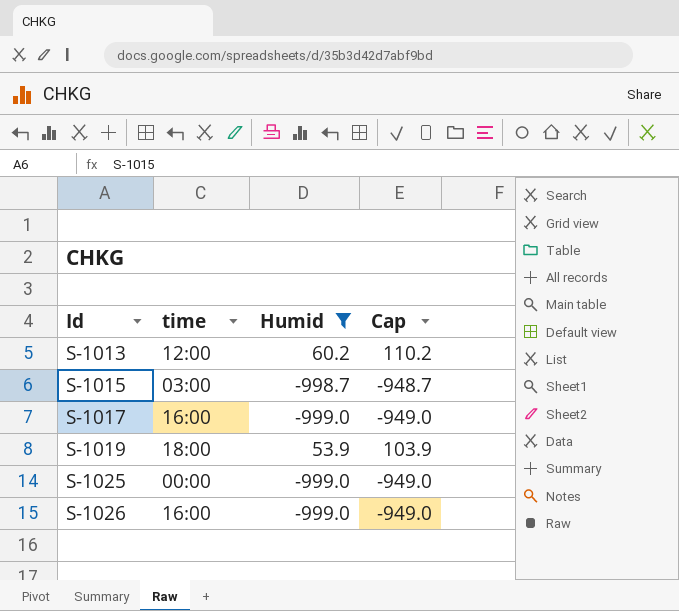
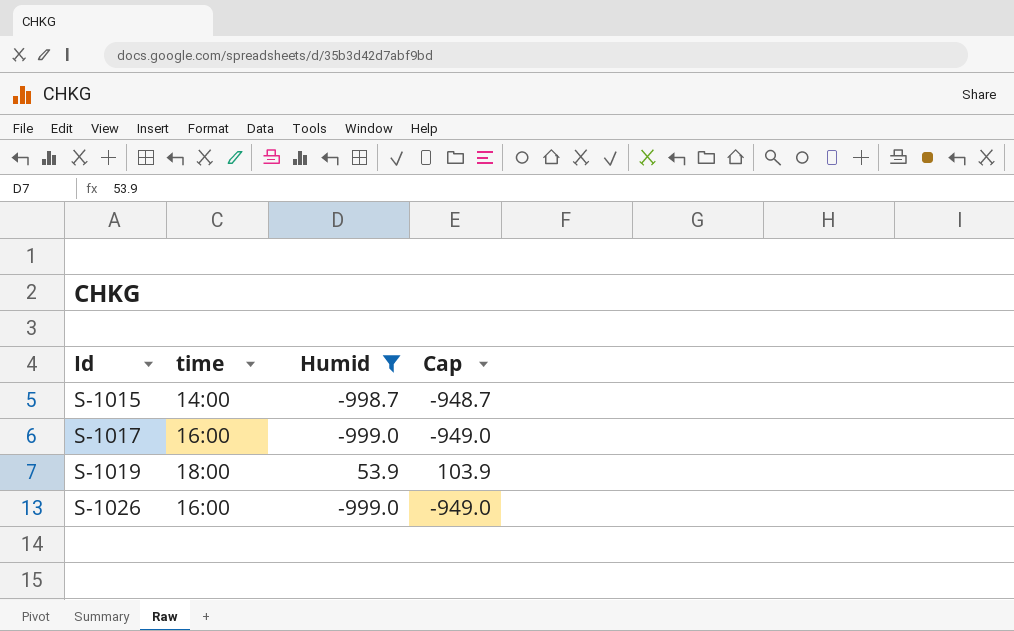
row S-1013: 12:00 | 60.2 | 110.2 -> none
row S-1025: 00:00 | -999.0 | -949.0 -> none
S-1015 | time: 03:00 -> 14:00

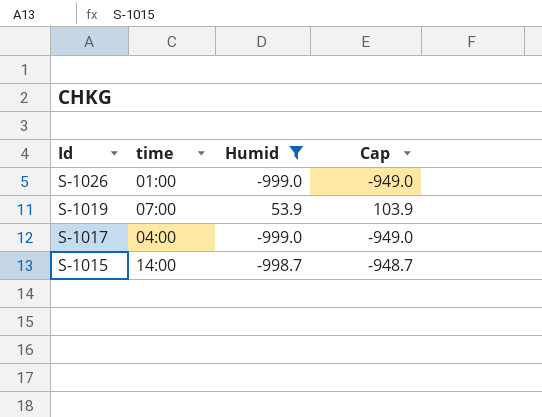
row order: Id ascending -> Id descending
S-1026 | time: 16:00 -> 01:00
S-1019 | time: 18:00 -> 07:00
S-1017 | time: 16:00 -> 04:00

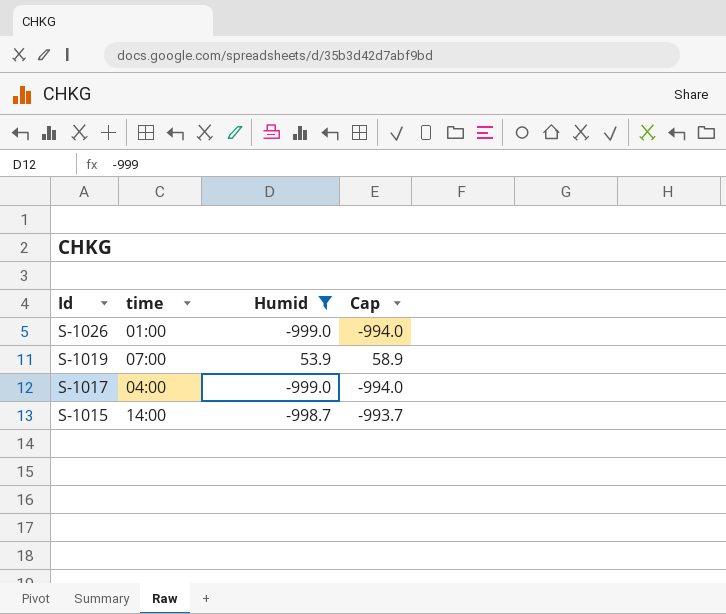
column Cap | formula: [Humid] + 50 -> [Humid] + 5

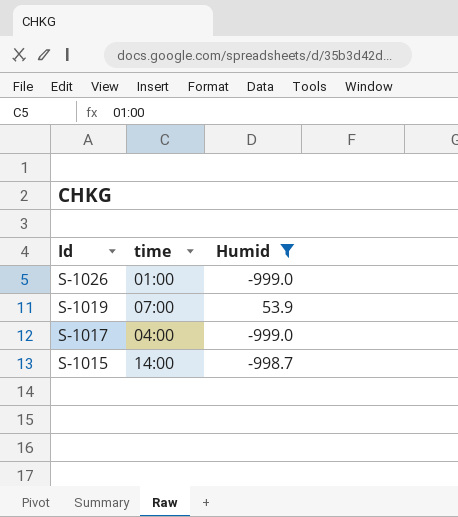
column Cap | formula: [Humid] + 5 -> none

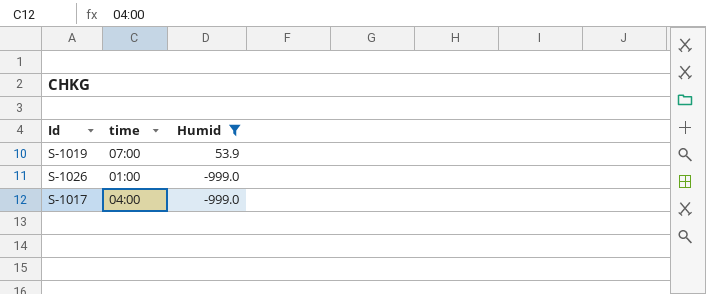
row order: Id descending -> Humid descending
row S-1015: 14:00 | -998.7 -> none

